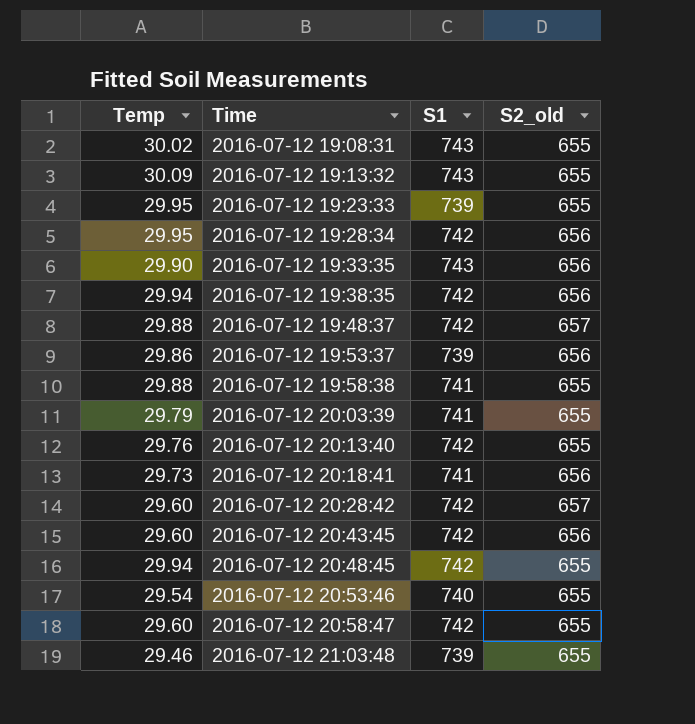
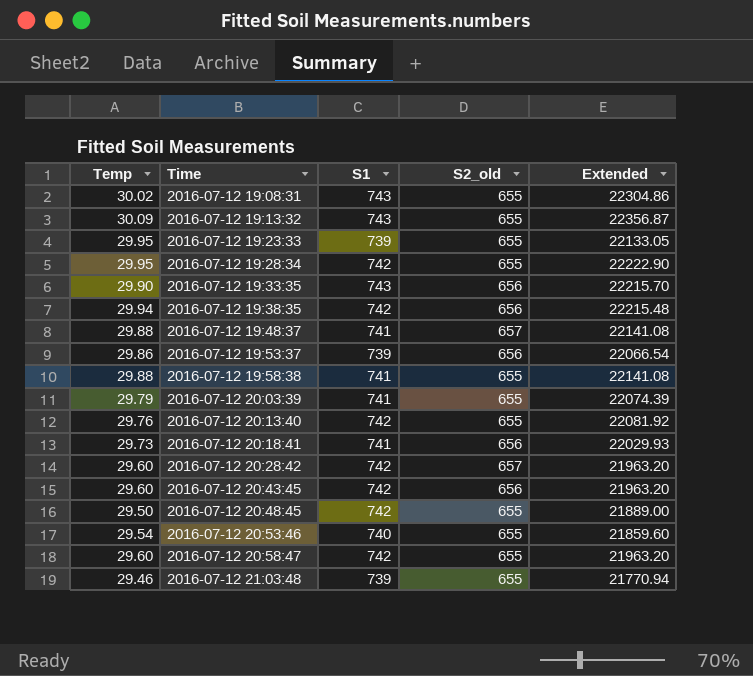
column Extended | formula: none -> [Temp] * [S1]
2016-07-12 19:28:34 | S2_old: 656 -> 655
2016-07-12 19:48:37 | S1: 742 -> 741
2016-07-12 20:48:45 | Temp: 29.94 -> 29.50

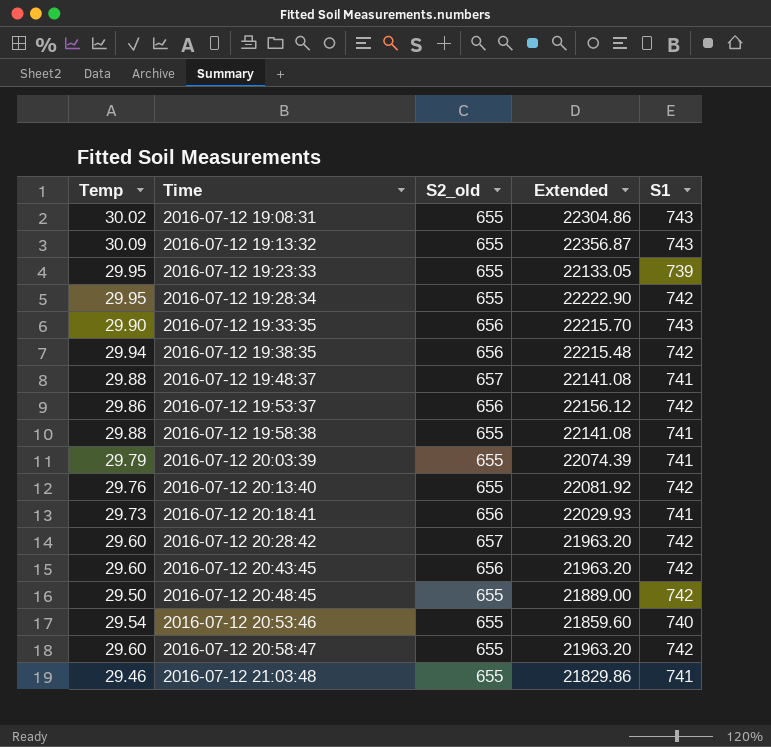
column S1 | position: 3 -> 5
2016-07-12 19:53:37 | Extended: 22066.54 -> 22156.12
2016-07-12 19:53:37 | S1: 739 -> 742
2016-07-12 21:03:48 | Extended: 21770.94 -> 21829.86
2016-07-12 21:03:48 | S1: 739 -> 741

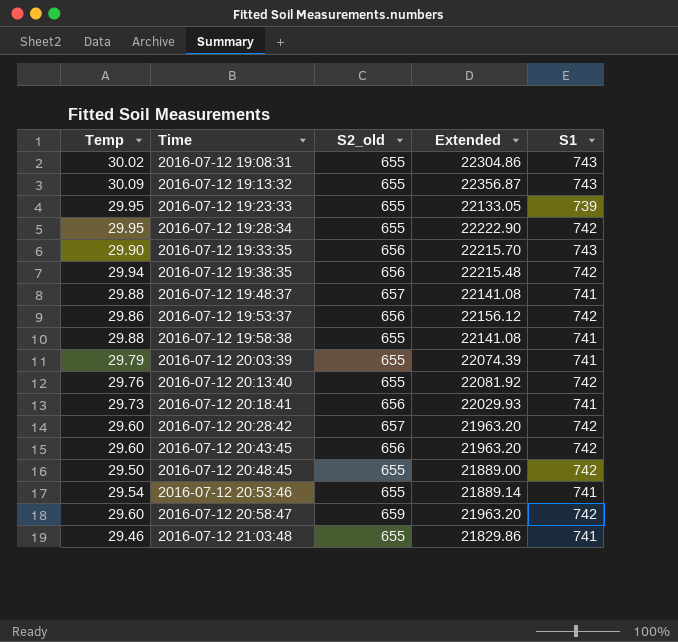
2016-07-12 20:53:46 | Extended: 21859.60 -> 21889.14
2016-07-12 20:53:46 | S1: 740 -> 741
2016-07-12 20:58:47 | S2_old: 655 -> 659

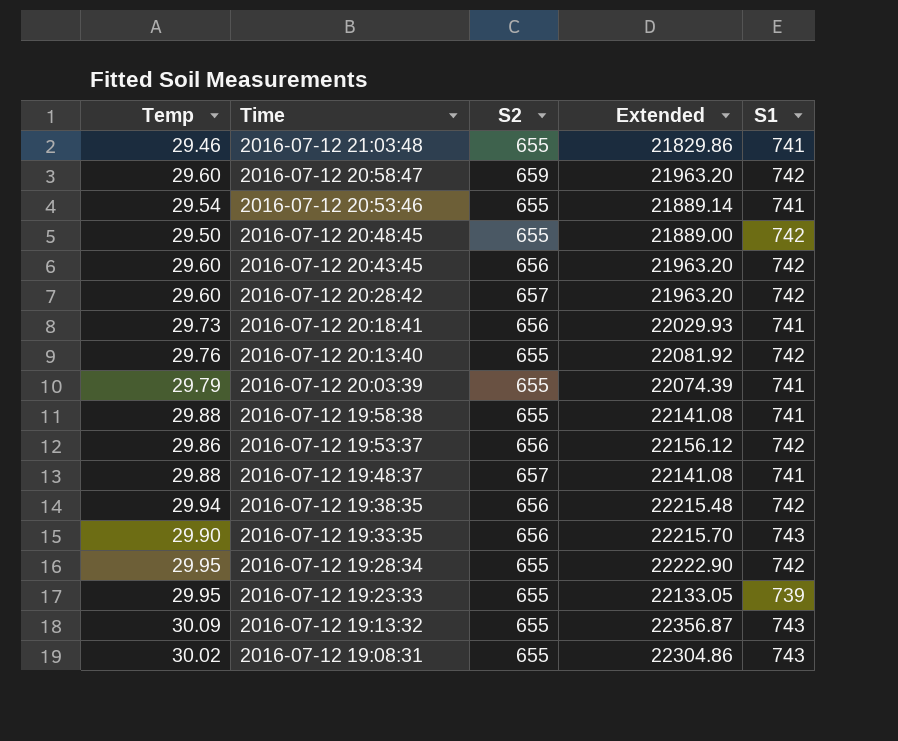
row order: Time ascending -> Time descending
column name: S2_old -> S2

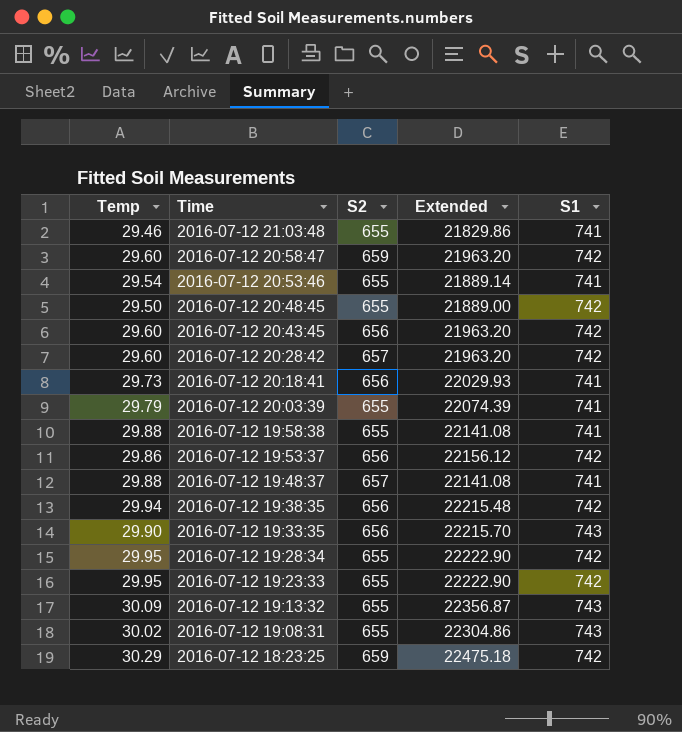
row 2016-07-12 20:13:40: 29.76 | 655 | 22081.92 | 742 -> none
2016-07-12 19:23:33 | Extended: 22133.05 -> 22222.90
2016-07-12 19:23:33 | S1: 739 -> 742
row 2016-07-12 18:23:25: none -> 30.29 | 659 | 22475.18 | 742

